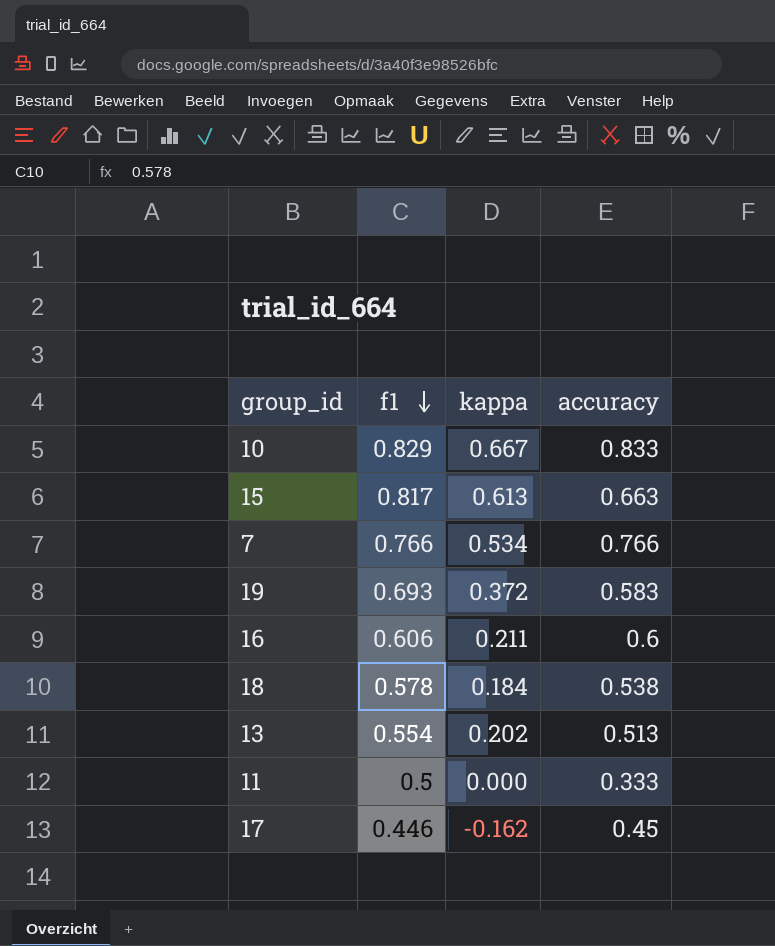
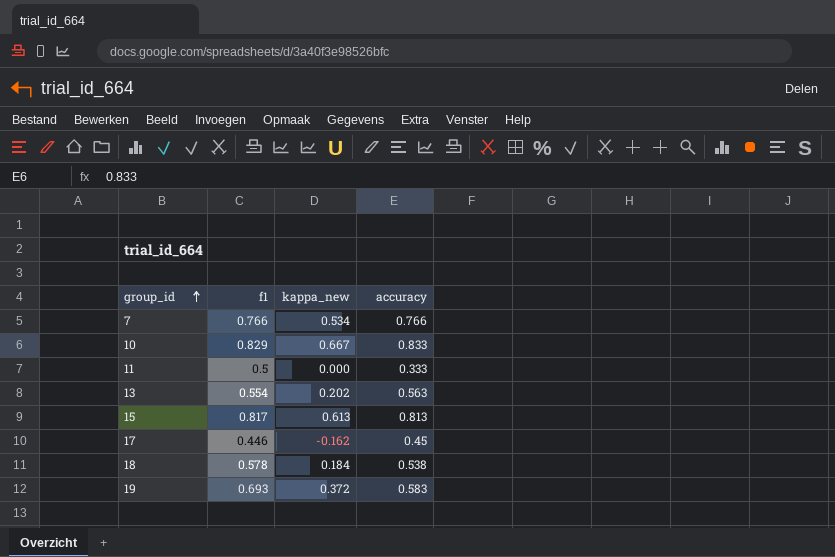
row order: f1 descending -> group_id ascending
column name: kappa -> kappa_new
row 16: 0.606 | 0.211 | 0.6 -> none
13 | accuracy: 0.513 -> 0.563
15 | accuracy: 0.663 -> 0.813

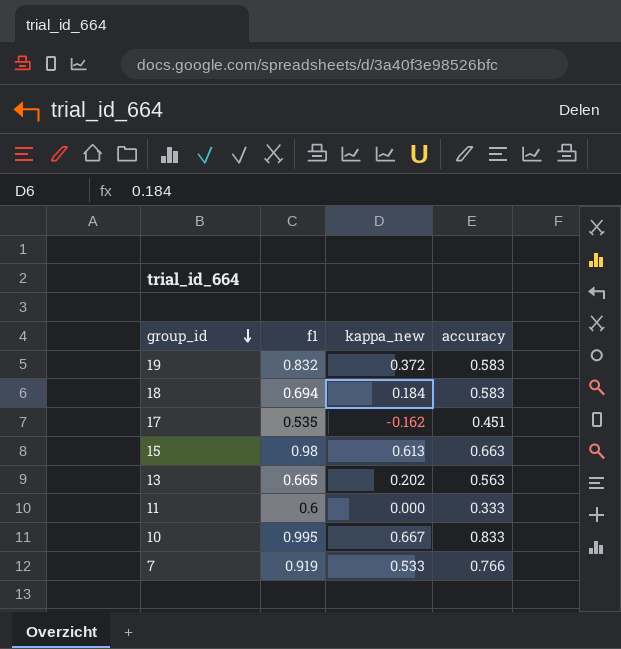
row order: group_id ascending -> group_id descending
19 | f1: 0.693 -> 0.832
18 | f1: 0.578 -> 0.694
18 | accuracy: 0.538 -> 0.583
17 | f1: 0.446 -> 0.535
17 | accuracy: 0.45 -> 0.451
15 | f1: 0.817 -> 0.98
15 | accuracy: 0.813 -> 0.663
13 | f1: 0.554 -> 0.665
11 | f1: 0.5 -> 0.6
10 | f1: 0.829 -> 0.995
7 | f1: 0.766 -> 0.919
7 | kappa_new: 0.534 -> 0.533

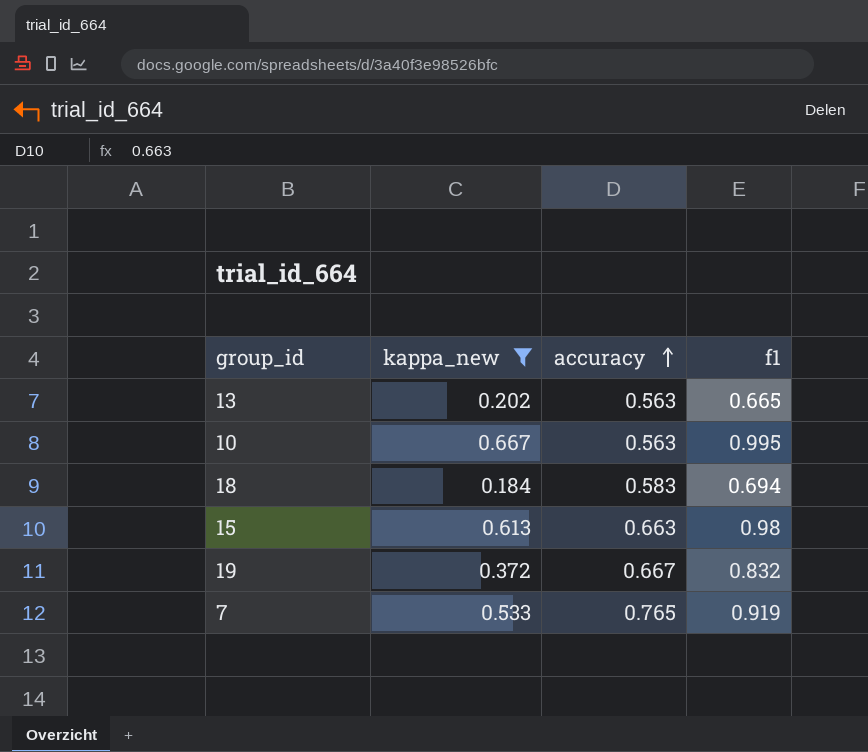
filter: none -> kappa_new >= 0.184
row order: group_id descending -> accuracy ascending
column f1 | position: 2 -> 4
10 | accuracy: 0.833 -> 0.563
19 | accuracy: 0.583 -> 0.667
7 | accuracy: 0.766 -> 0.765

